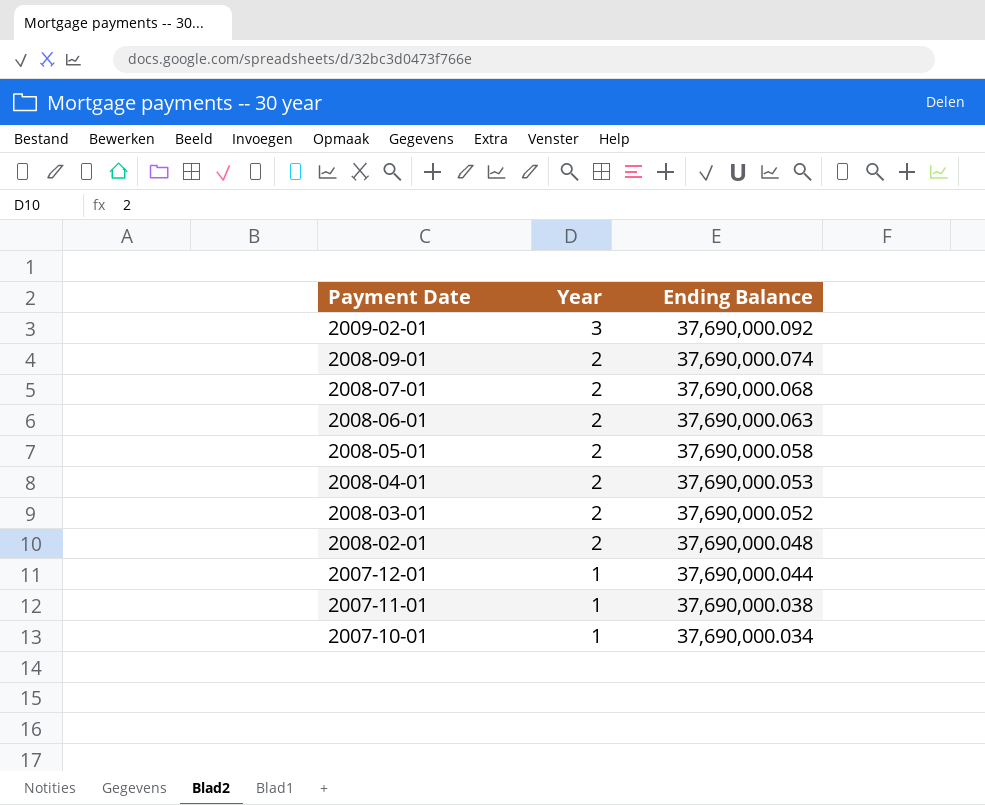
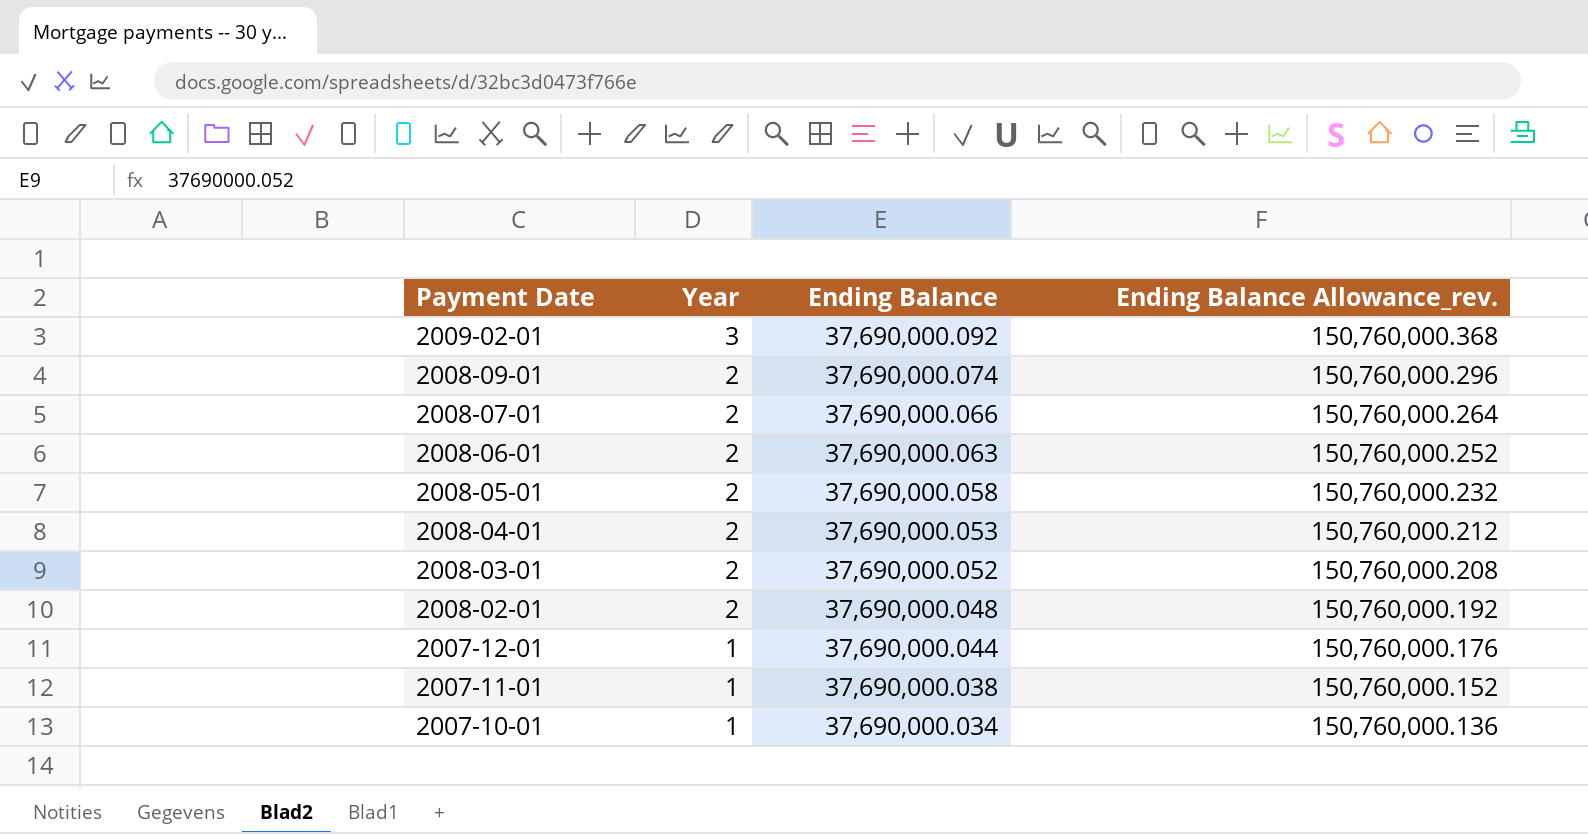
column Ending Balance Allowance_rev. | formula: none -> [Ending Balance] * 4
2008-07-01 | Ending Balance: 37,690,000.068 -> 37,690,000.066

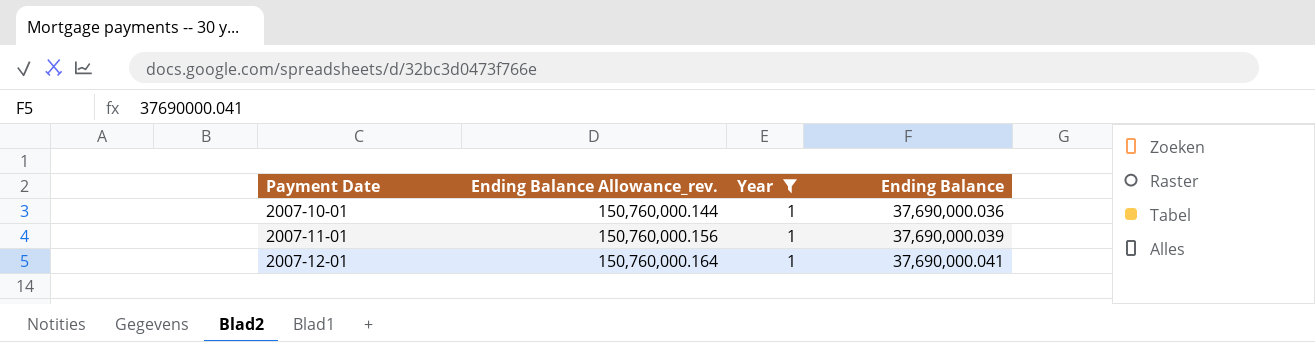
filter: none -> Year = 1
row order: Payment Date descending -> Payment Date ascending
column Ending Balance Allowance_rev. | position: 4 -> 2
2007-10-01 | Ending Balance Allowance_rev.: 150,760,000.136 -> 150,760,000.144
2007-10-01 | Ending Balance: 37,690,000.034 -> 37,690,000.036
2007-11-01 | Ending Balance Allowance_rev.: 150,760,000.152 -> 150,760,000.156
2007-11-01 | Ending Balance: 37,690,000.038 -> 37,690,000.039
2007-12-01 | Ending Balance Allowance_rev.: 150,760,000.176 -> 150,760,000.164
2007-12-01 | Ending Balance: 37,690,000.044 -> 37,690,000.041

